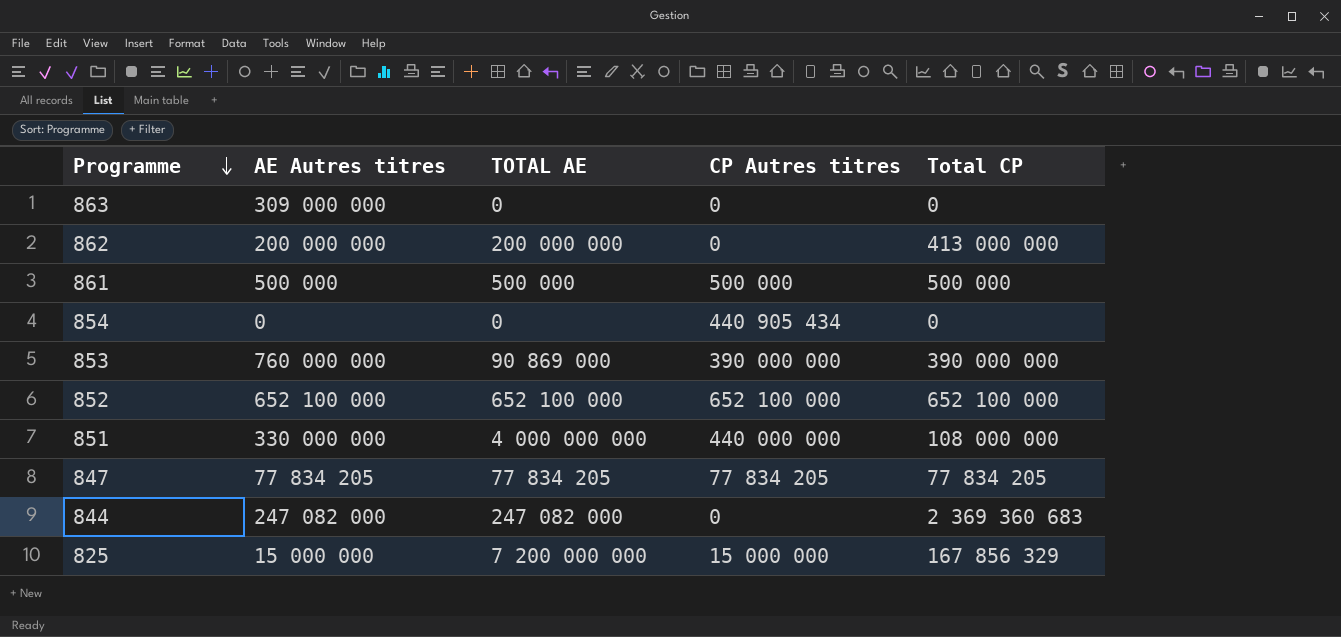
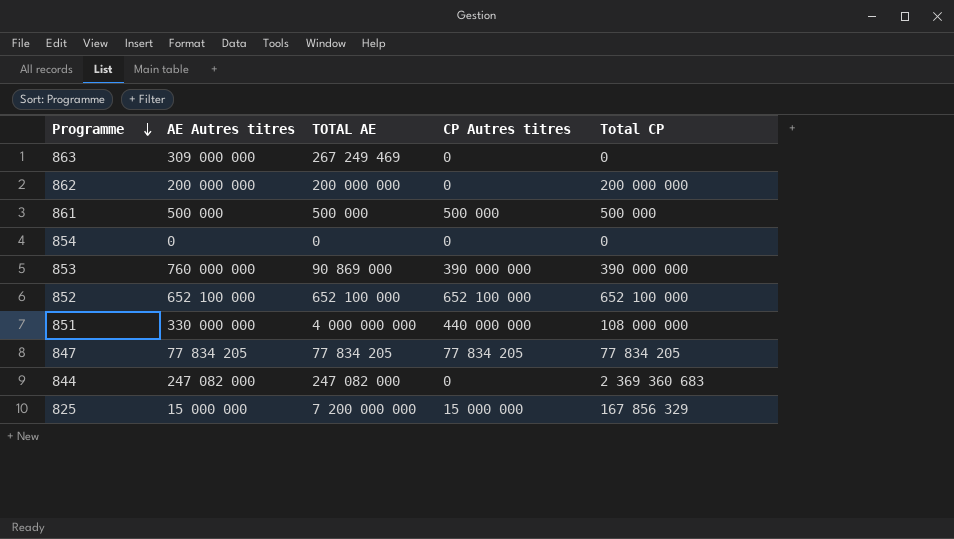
863 | TOTAL AE: 0 -> 267 249 469
862 | Total CP: 413 000 000 -> 200 000 000
854 | CP Autres titres: 440 905 434 -> 0

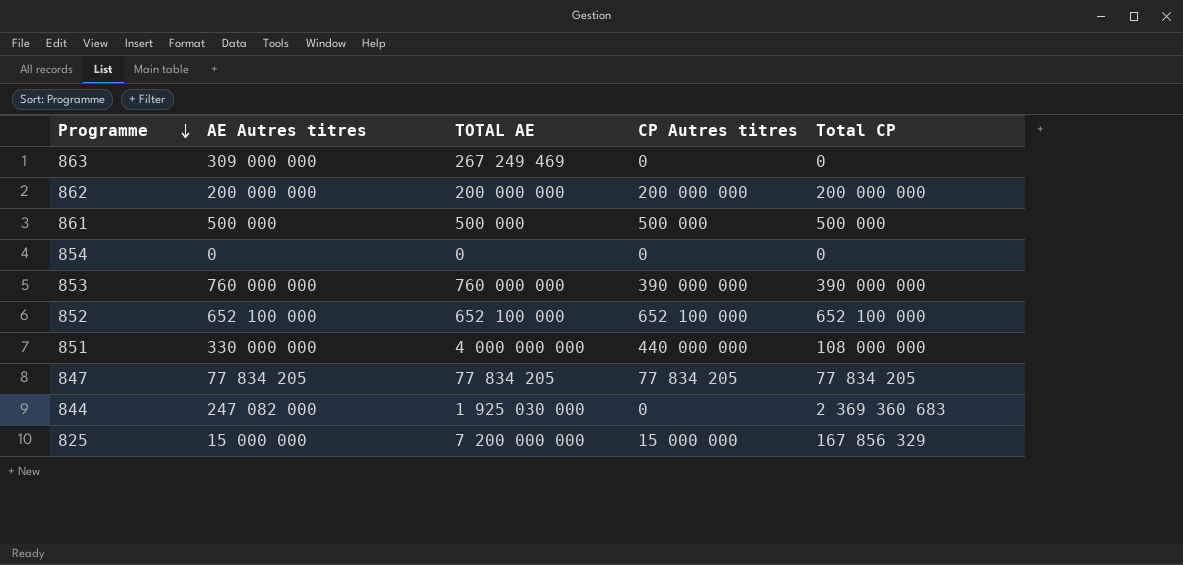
862 | CP Autres titres: 0 -> 200 000 000
853 | TOTAL AE: 90 869 000 -> 760 000 000
844 | TOTAL AE: 247 082 000 -> 1 925 030 000

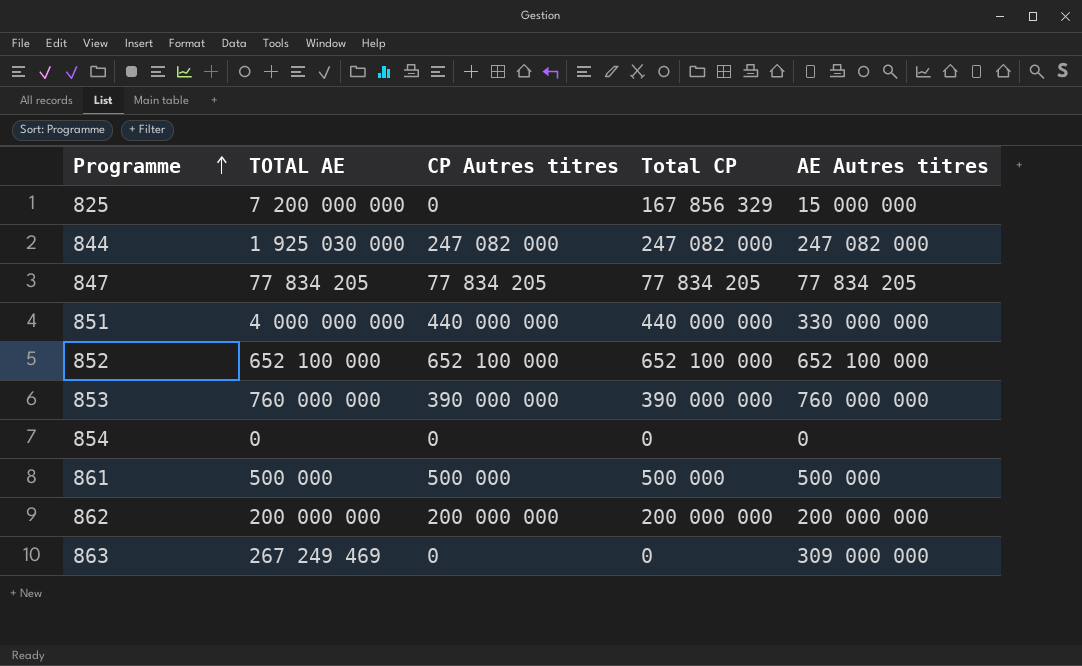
row order: Programme descending -> Programme ascending
column AE Autres titres | position: 2 -> 5
825 | CP Autres titres: 15 000 000 -> 0
844 | CP Autres titres: 0 -> 247 082 000
844 | Total CP: 2 369 360 683 -> 247 082 000
851 | Total CP: 108 000 000 -> 440 000 000

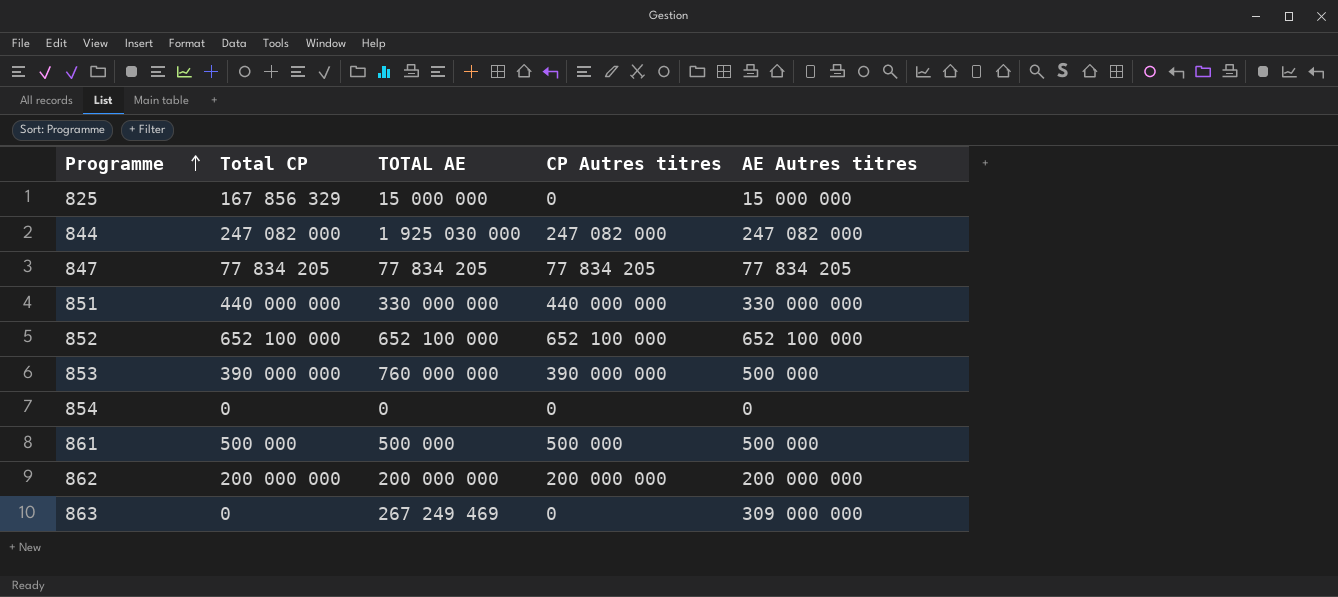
column Total CP | position: 4 -> 2
825 | TOTAL AE: 7 200 000 000 -> 15 000 000
851 | TOTAL AE: 4 000 000 000 -> 330 000 000
853 | AE Autres titres: 760 000 000 -> 500 000

